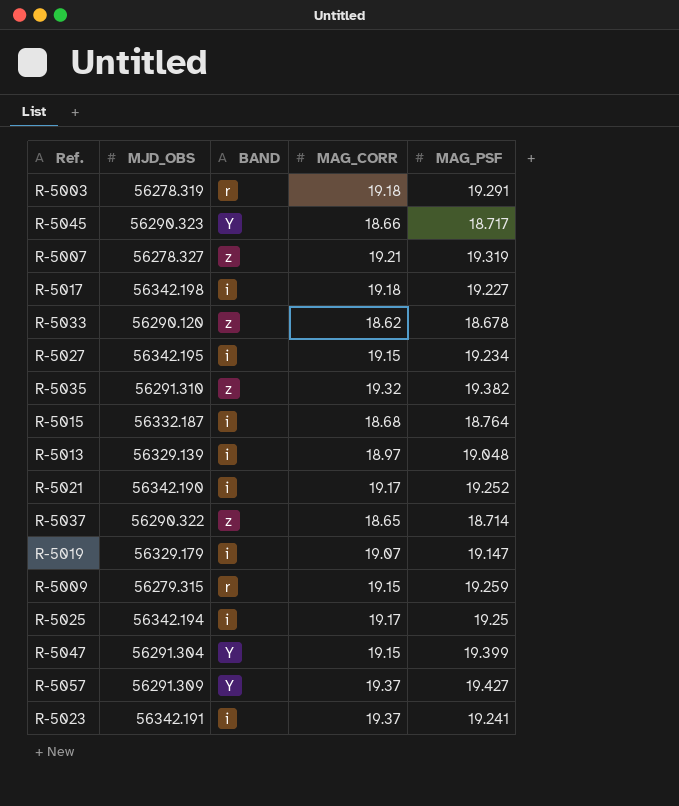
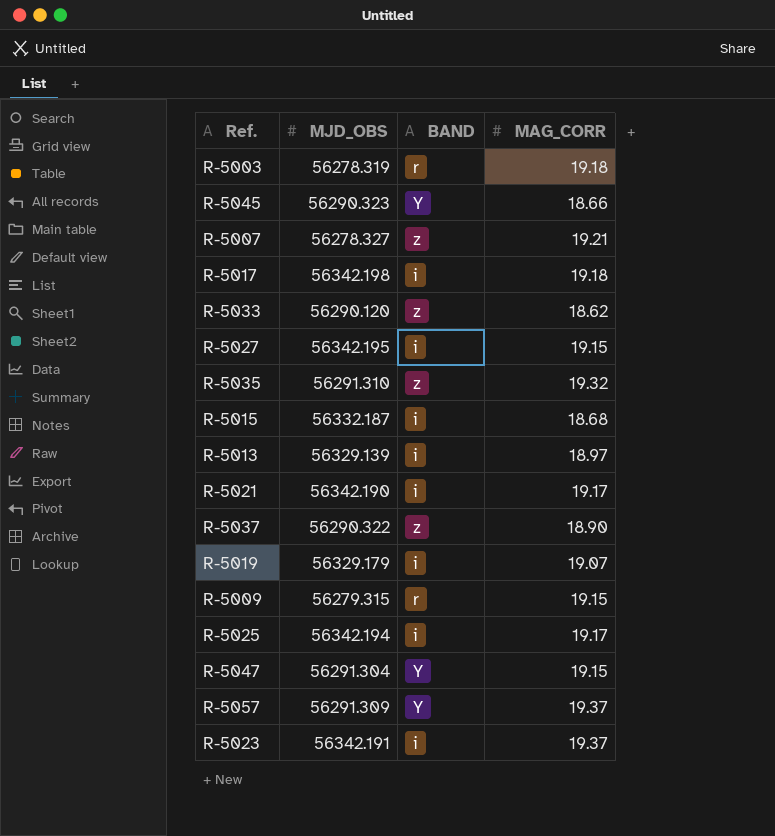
column MAG_PSF | position: 5 -> none
R-5037 | MAG_CORR: 18.65 -> 18.90

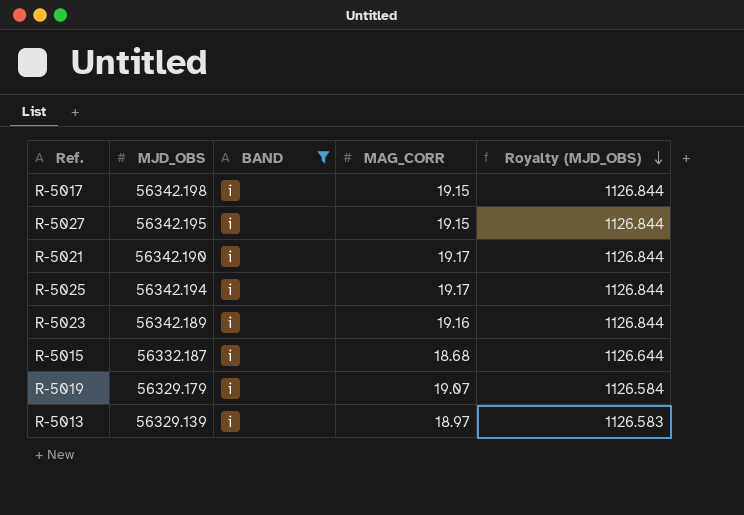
filter: none -> BAND = i
row order: none -> Royalty (MJD_OBS) descending
column Royalty (MJD_OBS) | formula: none -> [MJD_OBS] * 0.02
R-5017 | MAG_CORR: 19.18 -> 19.15
R-5023 | MJD_OBS: 56342.191 -> 56342.189
R-5023 | MAG_CORR: 19.37 -> 19.16

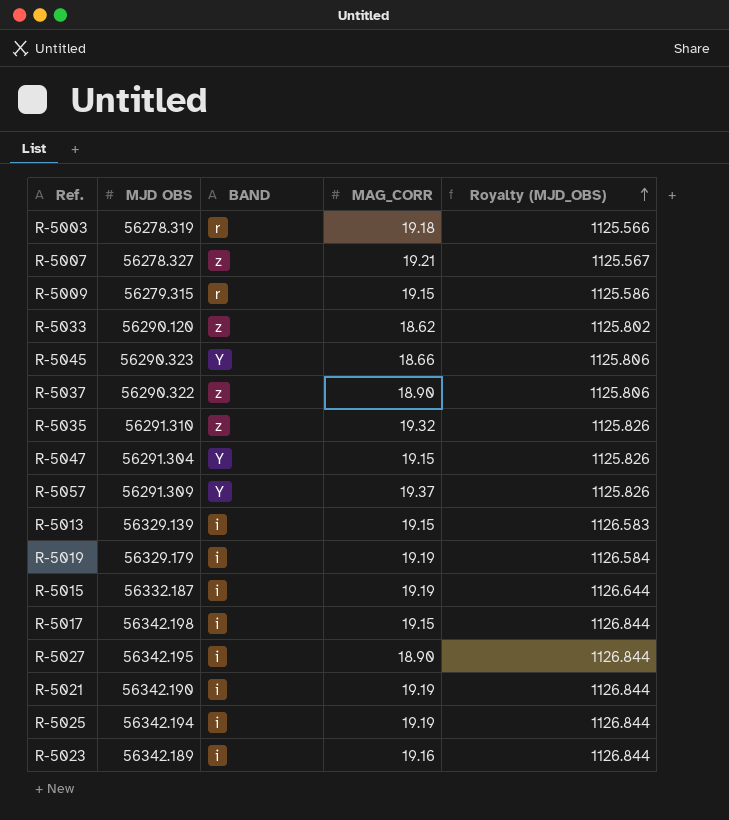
filter: BAND = i -> none
row order: Royalty (MJD_OBS) descending -> Royalty (MJD_OBS) ascending
column name: MJD_OBS -> MJD OBS
R-5013 | MAG_CORR: 18.97 -> 19.15
R-5019 | MAG_CORR: 19.07 -> 19.19
R-5015 | MAG_CORR: 18.68 -> 19.19
R-5027 | MAG_CORR: 19.15 -> 18.90
R-5021 | MAG_CORR: 19.17 -> 19.19
R-5025 | MAG_CORR: 19.17 -> 19.19

